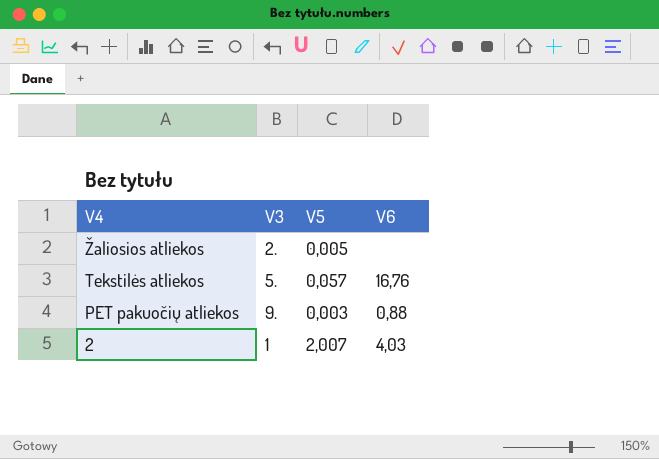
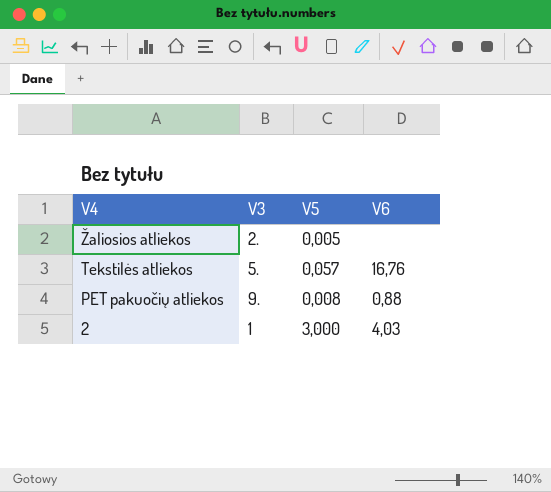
PET pakuočių atliekos | V5: 0,003 -> 0,008
2 | V5: 2,007 -> 3,000

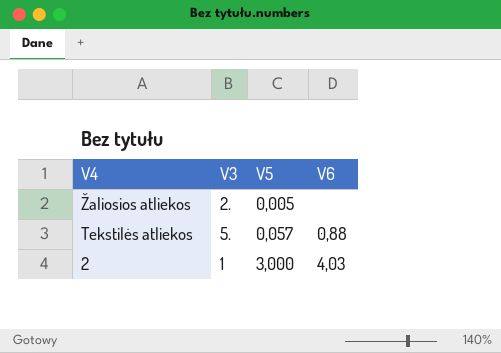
row PET pakuočių atliekos: 9. | 0,008 | 0,88 -> none
Tekstilės atliekos | V6: 16,76 -> 0,88

